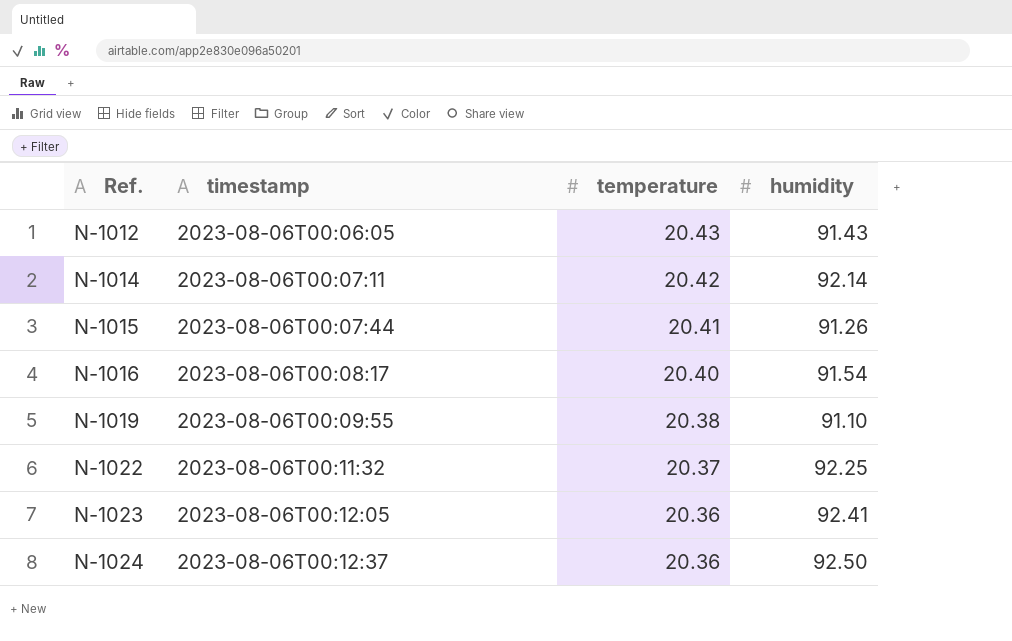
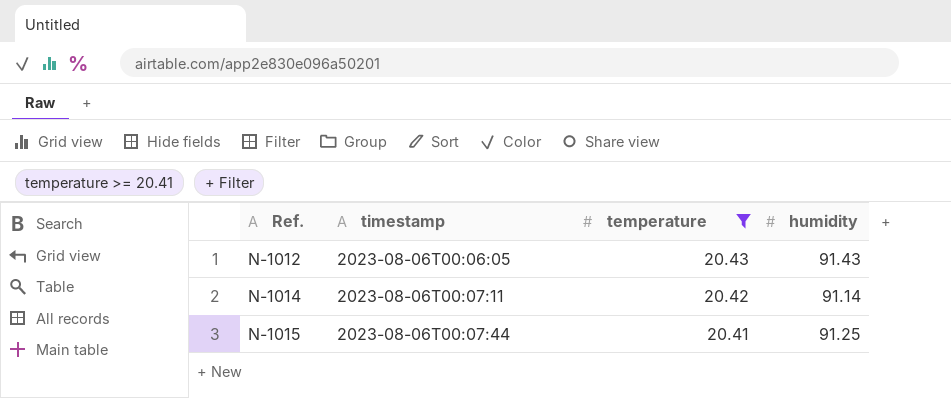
filter: none -> temperature >= 20.41
N-1014 | humidity: 92.14 -> 91.14
N-1015 | humidity: 91.26 -> 91.25

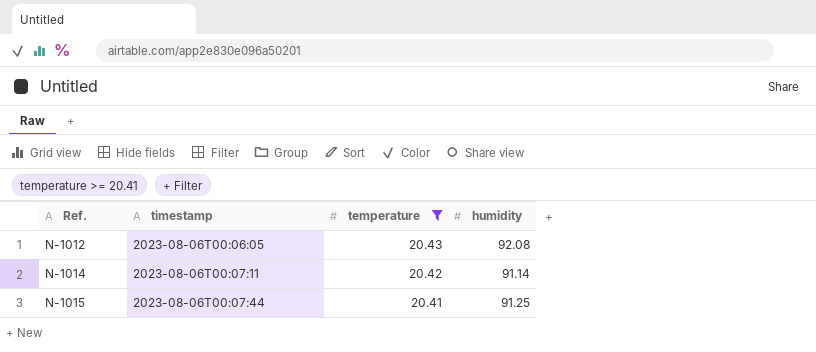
N-1012 | humidity: 91.43 -> 92.08

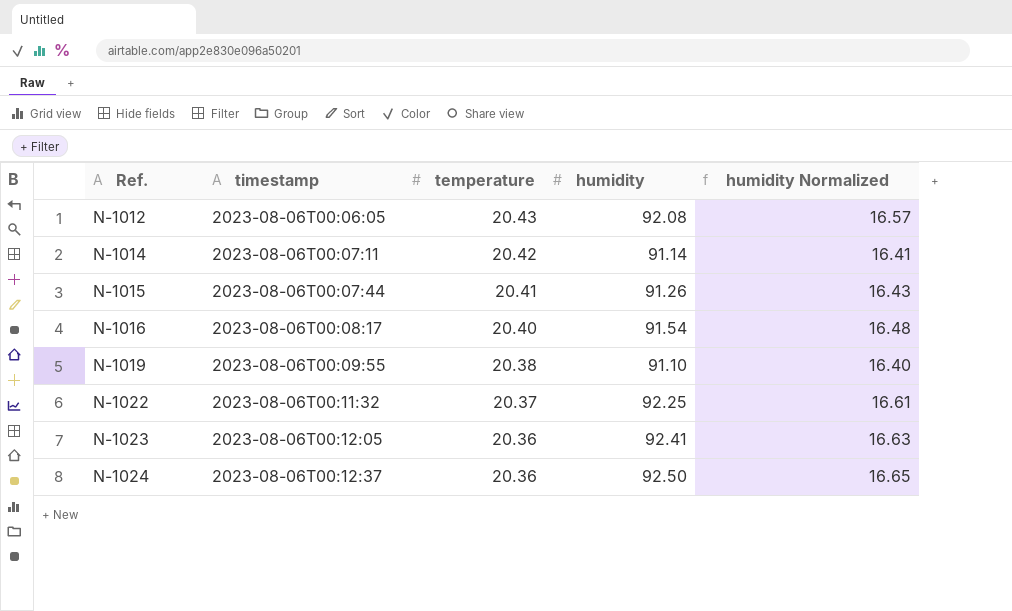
filter: temperature >= 20.41 -> none
column humidity Normalized | formula: none -> [humidity] * 0.18
N-1015 | humidity: 91.25 -> 91.26

